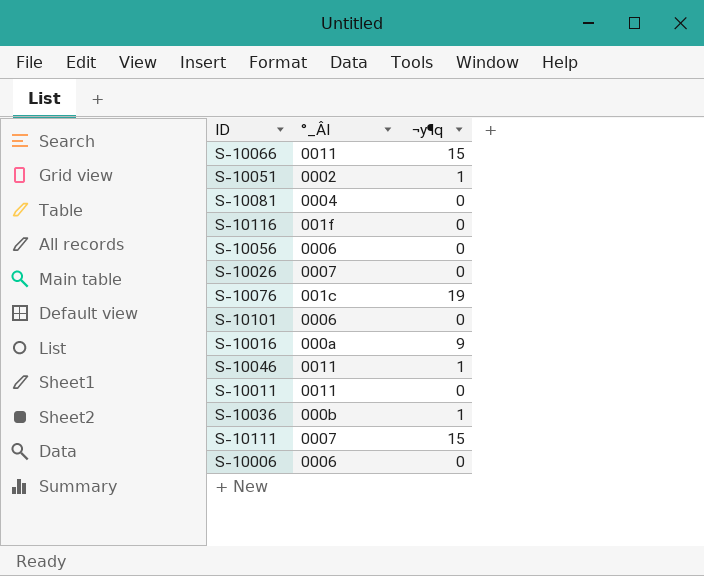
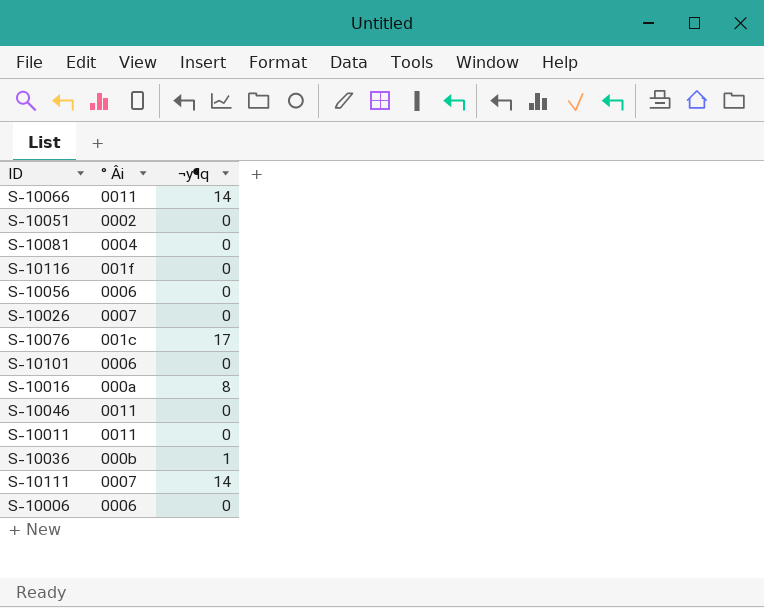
column name: °_ÂI -> ° Âi
S-10066 | ¬y¶q: 15 -> 14
S-10051 | ¬y¶q: 1 -> 0
S-10076 | ¬y¶q: 19 -> 17
S-10016 | ¬y¶q: 9 -> 8
S-10046 | ¬y¶q: 1 -> 0
S-10111 | ¬y¶q: 15 -> 14

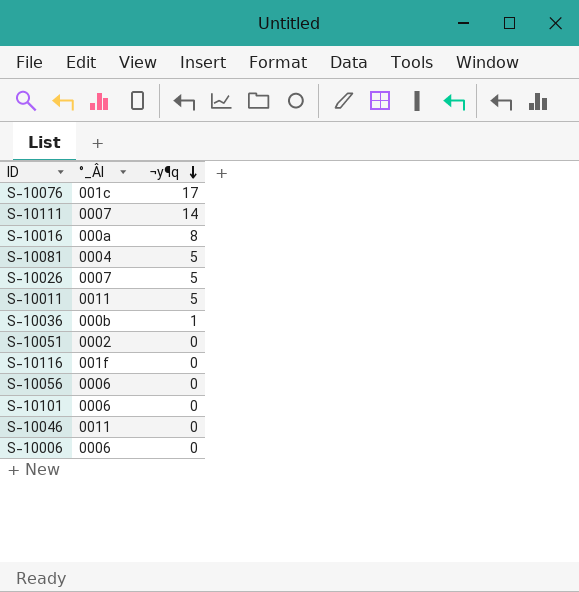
row order: none -> ¬y¶q descending
column name: ° Âi -> °_ÂI
row S-10066: 0011 | 14 -> none
S-10081 | ¬y¶q: 0 -> 5
S-10026 | ¬y¶q: 0 -> 5
S-10011 | ¬y¶q: 0 -> 5

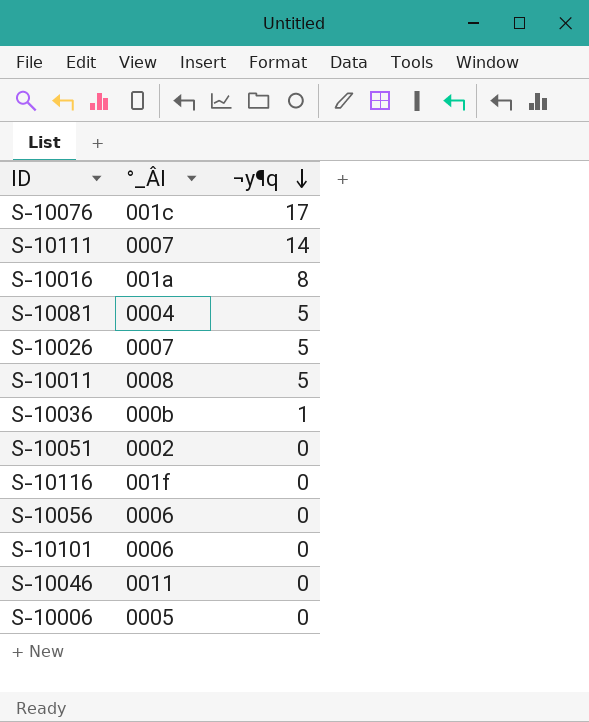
S-10016 | °_ÂI: 000a -> 001a
S-10011 | °_ÂI: 0011 -> 0008
S-10006 | °_ÂI: 0006 -> 0005

